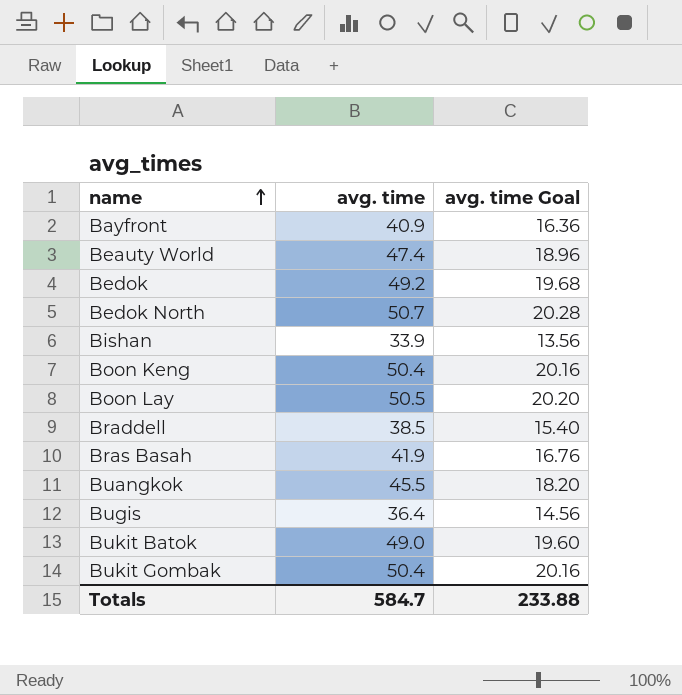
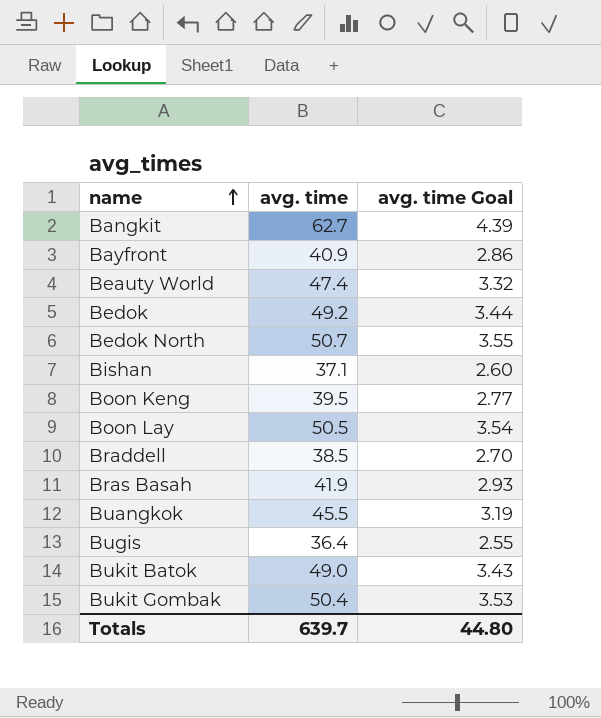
column avg. time Goal | formula: [avg. time] * 0.4 -> [avg. time] * 0.07
row Bangkit: none -> 62.7 | 4.39
Bishan | avg. time: 33.9 -> 37.1
Boon Keng | avg. time: 50.4 -> 39.5
Totals | avg. time: 584.7 -> 639.7
Totals | avg. time Goal: 233.88 -> 44.80

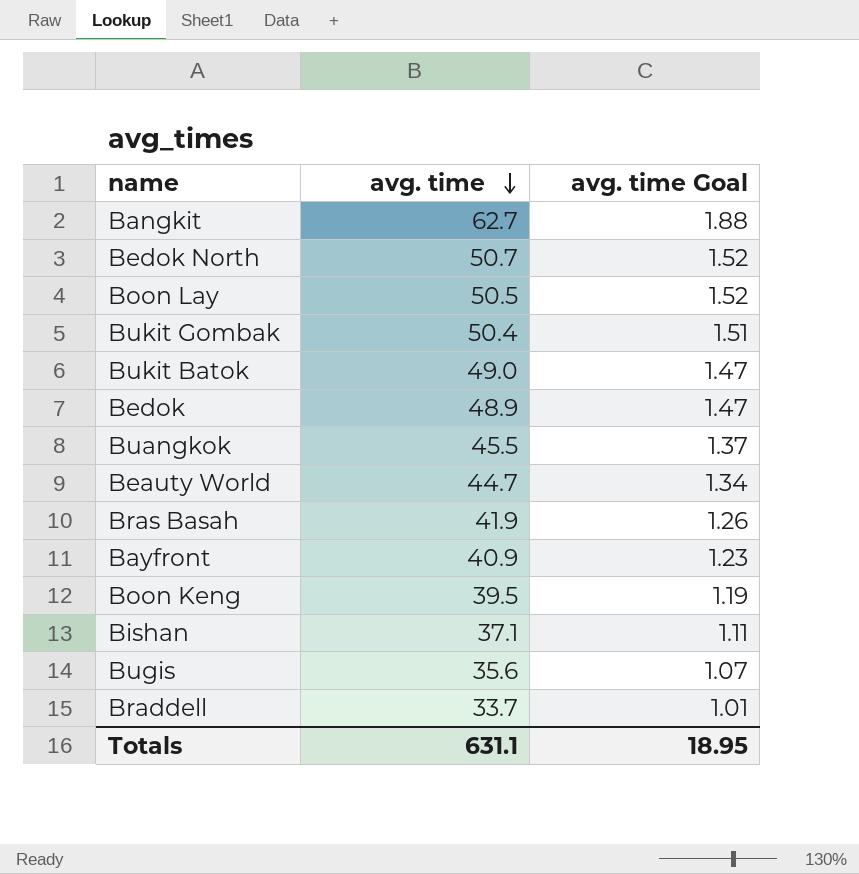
row order: name ascending -> avg. time descending
column avg. time Goal | formula: [avg. time] * 0.07 -> [avg. time] * 0.03
Bedok | avg. time: 49.2 -> 48.9
Beauty World | avg. time: 47.4 -> 44.7
Bugis | avg. time: 36.4 -> 35.6
Braddell | avg. time: 38.5 -> 33.7
Totals | avg. time: 639.7 -> 631.1
Totals | avg. time Goal: 44.80 -> 18.95

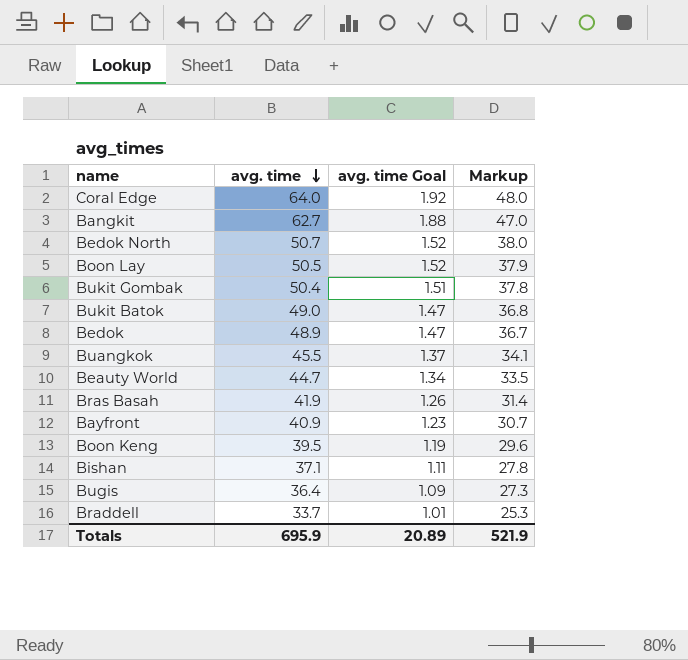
column Markup | formula: none -> [avg. time] * 0.75
row Coral Edge: none -> 64.0 | 1.92 | 48.0
Bugis | avg. time: 35.6 -> 36.4
Bugis | avg. time Goal: 1.07 -> 1.09
Totals | avg. time: 631.1 -> 695.9
Totals | avg. time Goal: 18.95 -> 20.89

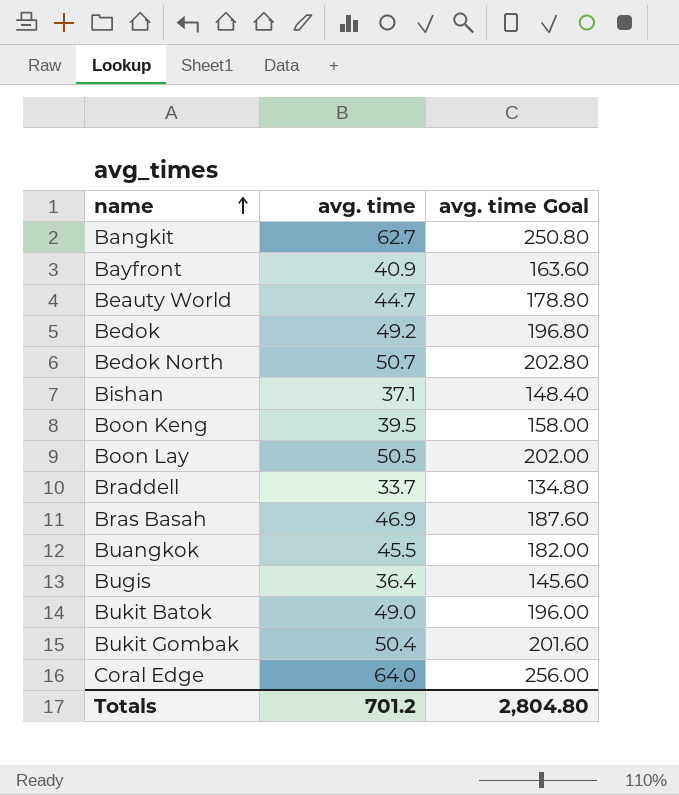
row order: avg. time descending -> name ascending
column Markup | formula: [avg. time] * 0.75 -> none
column avg. time Goal | formula: [avg. time] * 0.03 -> [avg. time] * 4
Bedok | avg. time: 48.9 -> 49.2
Bras Basah | avg. time: 41.9 -> 46.9
Totals | avg. time: 695.9 -> 701.2
Totals | avg. time Goal: 20.89 -> 2,804.80

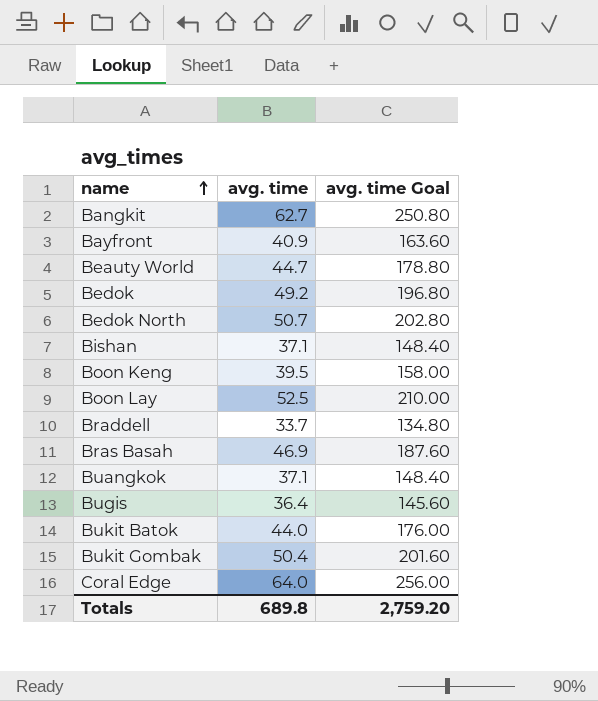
Boon Lay | avg. time: 50.5 -> 52.5
Boon Lay | avg. time Goal: 202.00 -> 210.00
Buangkok | avg. time: 45.5 -> 37.1
Buangkok | avg. time Goal: 182.00 -> 148.40
Bukit Batok | avg. time: 49.0 -> 44.0
Bukit Batok | avg. time Goal: 196.00 -> 176.00
Totals | avg. time: 701.2 -> 689.8
Totals | avg. time Goal: 2,804.80 -> 2,759.20

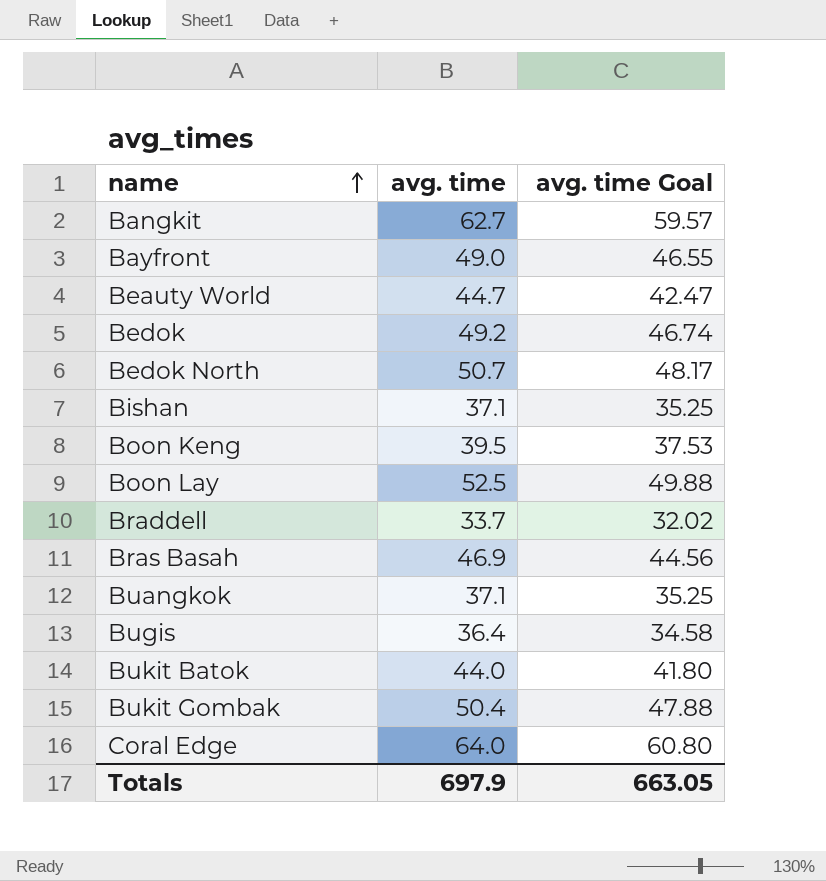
column avg. time Goal | formula: [avg. time] * 4 -> [avg. time] * 0.95
Bayfront | avg. time: 40.9 -> 49.0
Totals | avg. time: 689.8 -> 697.9
Totals | avg. time Goal: 2,759.20 -> 663.05

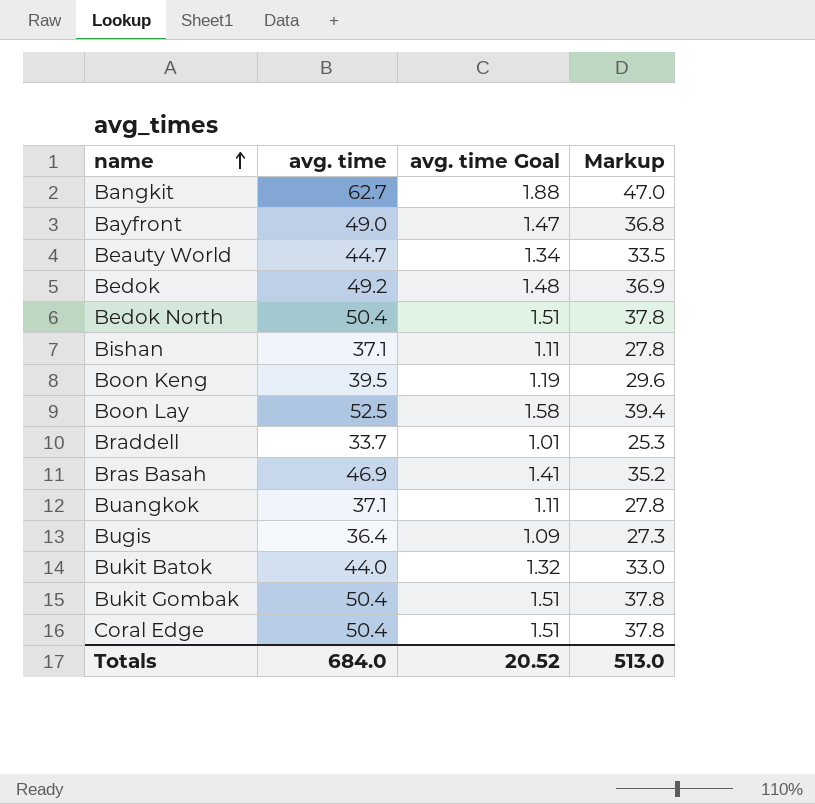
column avg. time Goal | formula: [avg. time] * 0.95 -> [avg. time] * 0.03
column Markup | formula: none -> [avg. time] * 0.75
Bedok North | avg. time: 50.7 -> 50.4
Coral Edge | avg. time: 64.0 -> 50.4
Totals | avg. time: 697.9 -> 684.0
Totals | avg. time Goal: 663.05 -> 20.52

